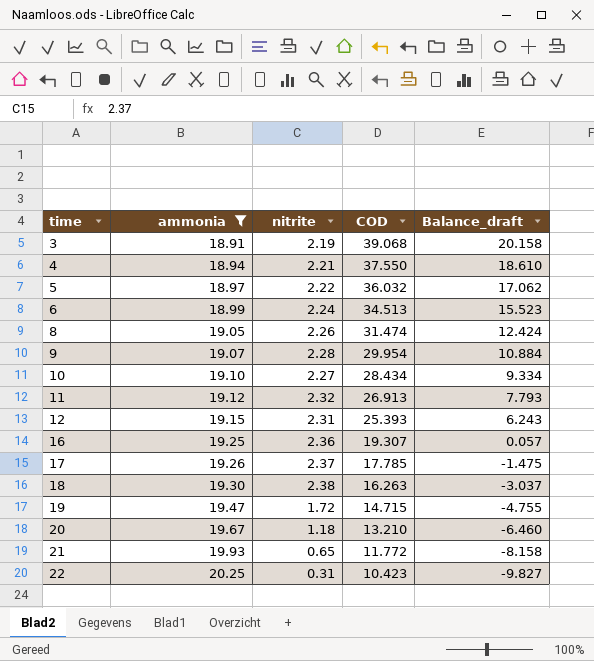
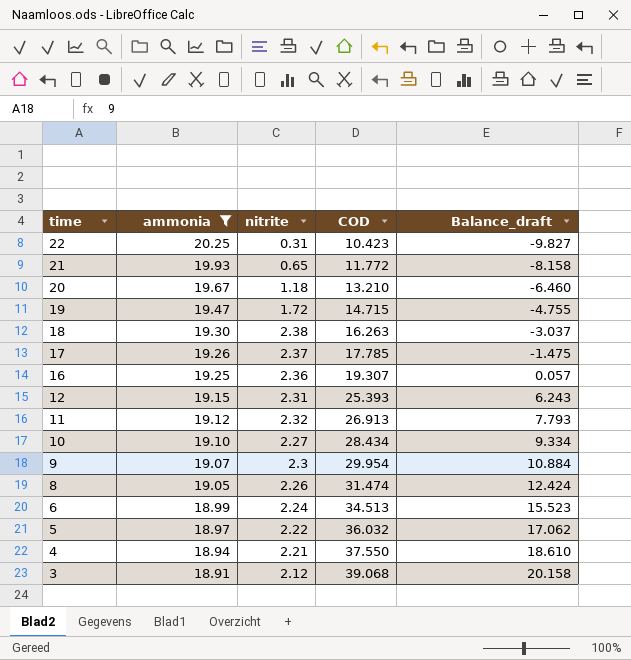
row order: time ascending -> time descending
9 | nitrite: 2.28 -> 2.3
3 | nitrite: 2.19 -> 2.12

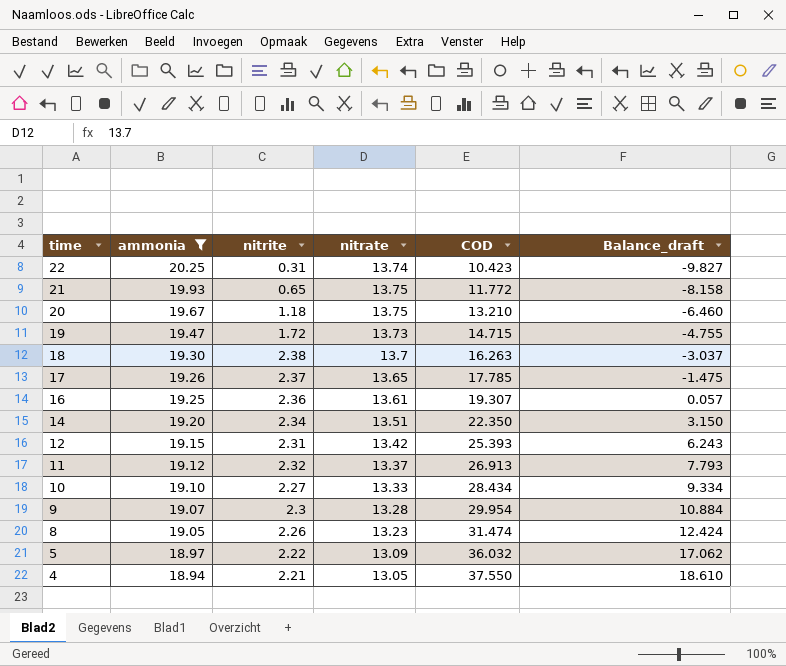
column nitrate | position: none -> 4
row 6: 18.99 | 2.24 | 34.513 | 15.523 -> none
row 3: 18.91 | 2.12 | 39.068 | 20.158 -> none
row 14: none -> 19.20 | 2.34 | 13.51 | 22.350 | 3.150

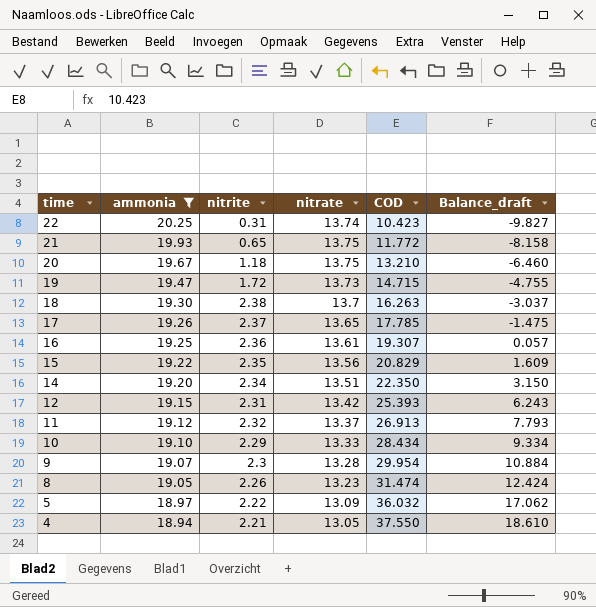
row 15: none -> 19.22 | 2.35 | 13.56 | 20.829 | 1.609
10 | nitrite: 2.27 -> 2.29

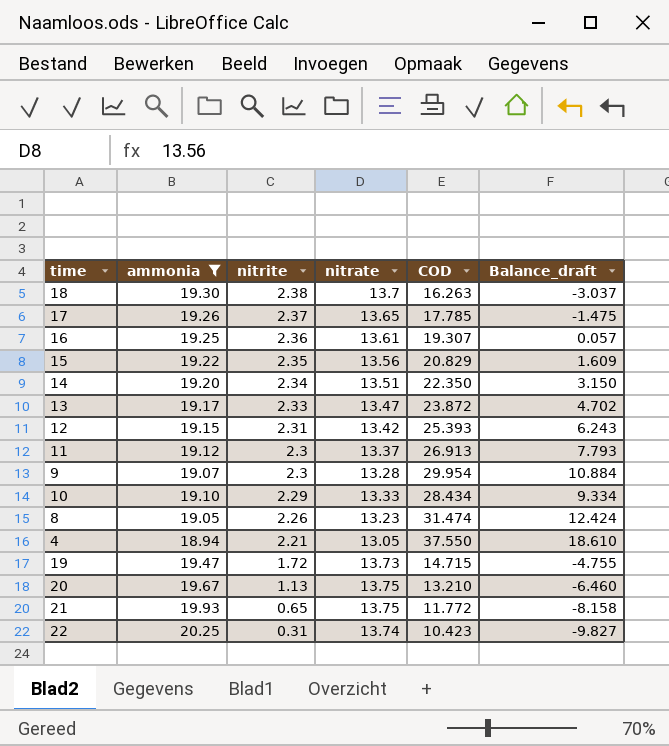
row order: time descending -> nitrite descending
row 5: 18.97 | 2.22 | 13.09 | 36.032 | 17.062 -> none
row 13: none -> 19.17 | 2.33 | 13.47 | 23.872 | 4.702
11 | nitrite: 2.32 -> 2.3
20 | nitrite: 1.18 -> 1.13

